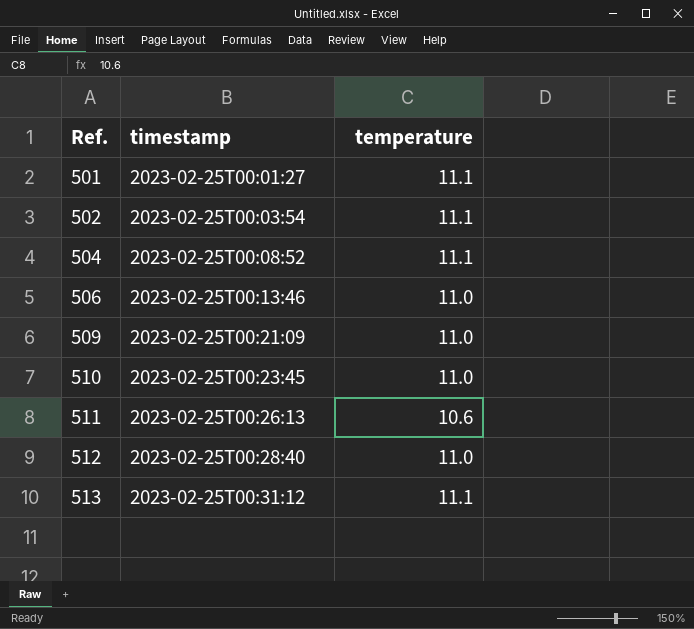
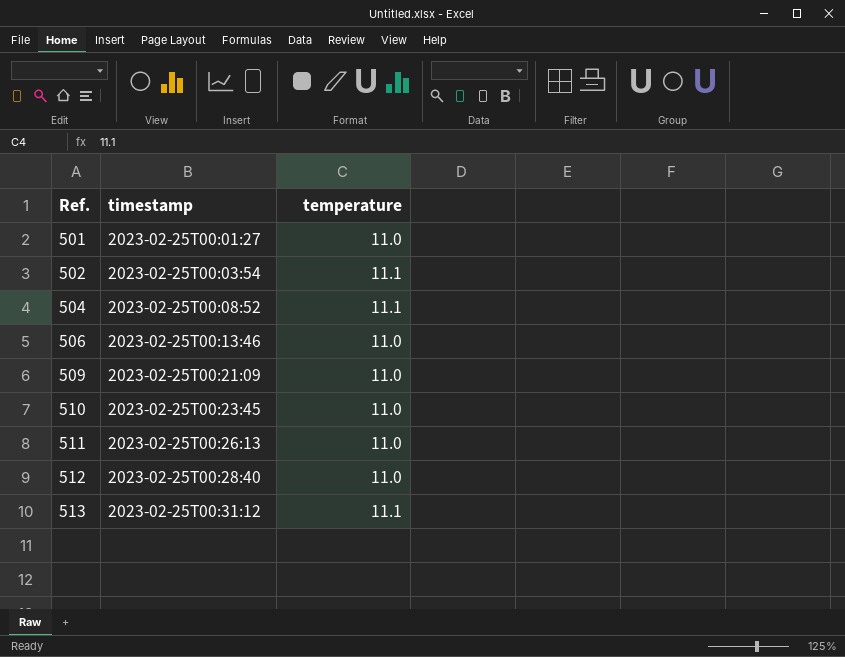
501 | temperature: 11.1 -> 11.0
511 | temperature: 10.6 -> 11.0

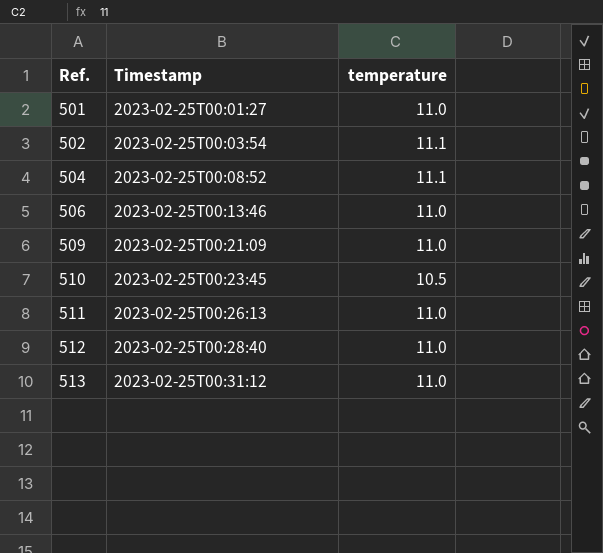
column name: timestamp -> Timestamp
510 | temperature: 11.0 -> 10.5
513 | temperature: 11.1 -> 11.0

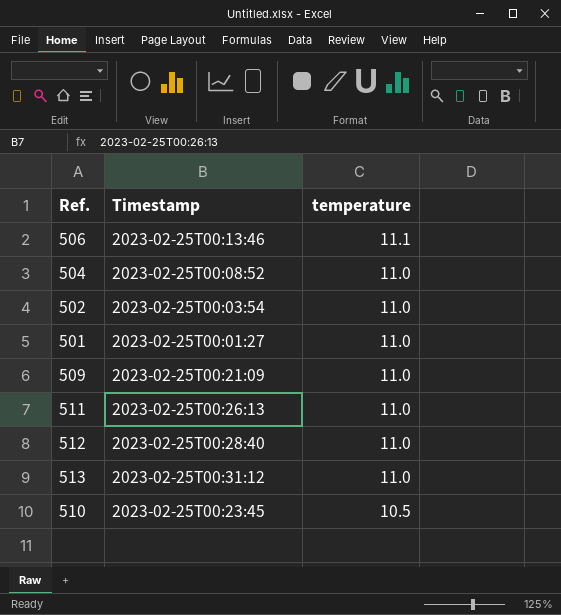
row order: Ref. ascending -> temperature descending
506 | temperature: 11.0 -> 11.1
504 | temperature: 11.1 -> 11.0
502 | temperature: 11.1 -> 11.0

